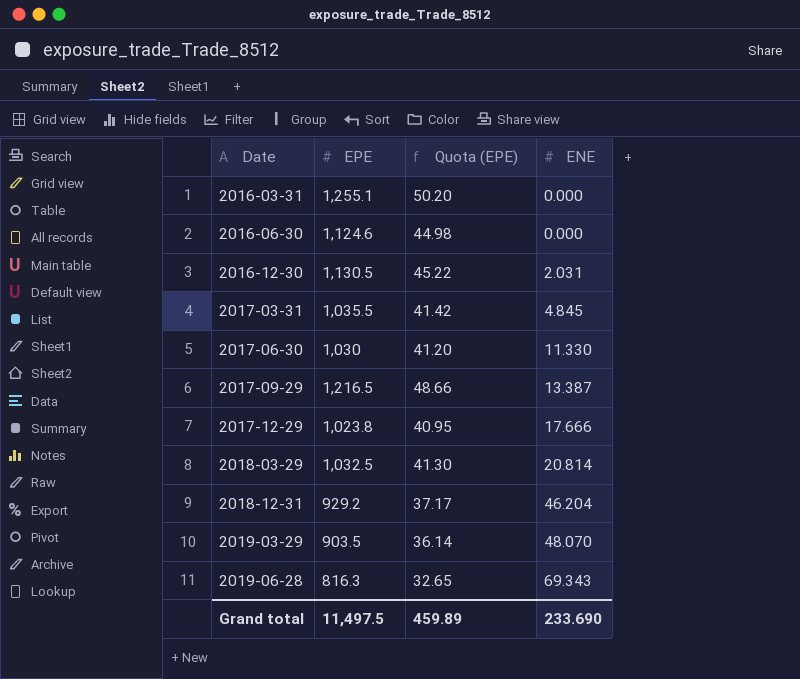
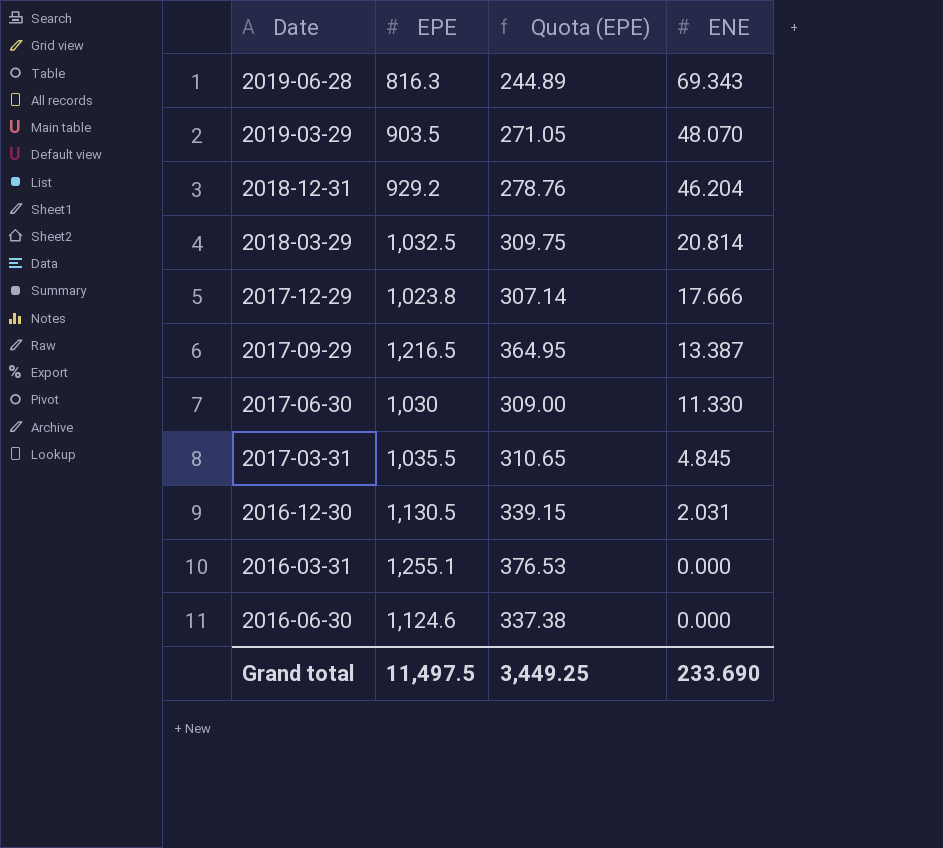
row order: Date ascending -> ENE descending
column Quota (EPE) | formula: [EPE] * 0.04 -> [EPE] * 0.3
Grand total | Quota (EPE): 459.89 -> 3,449.25

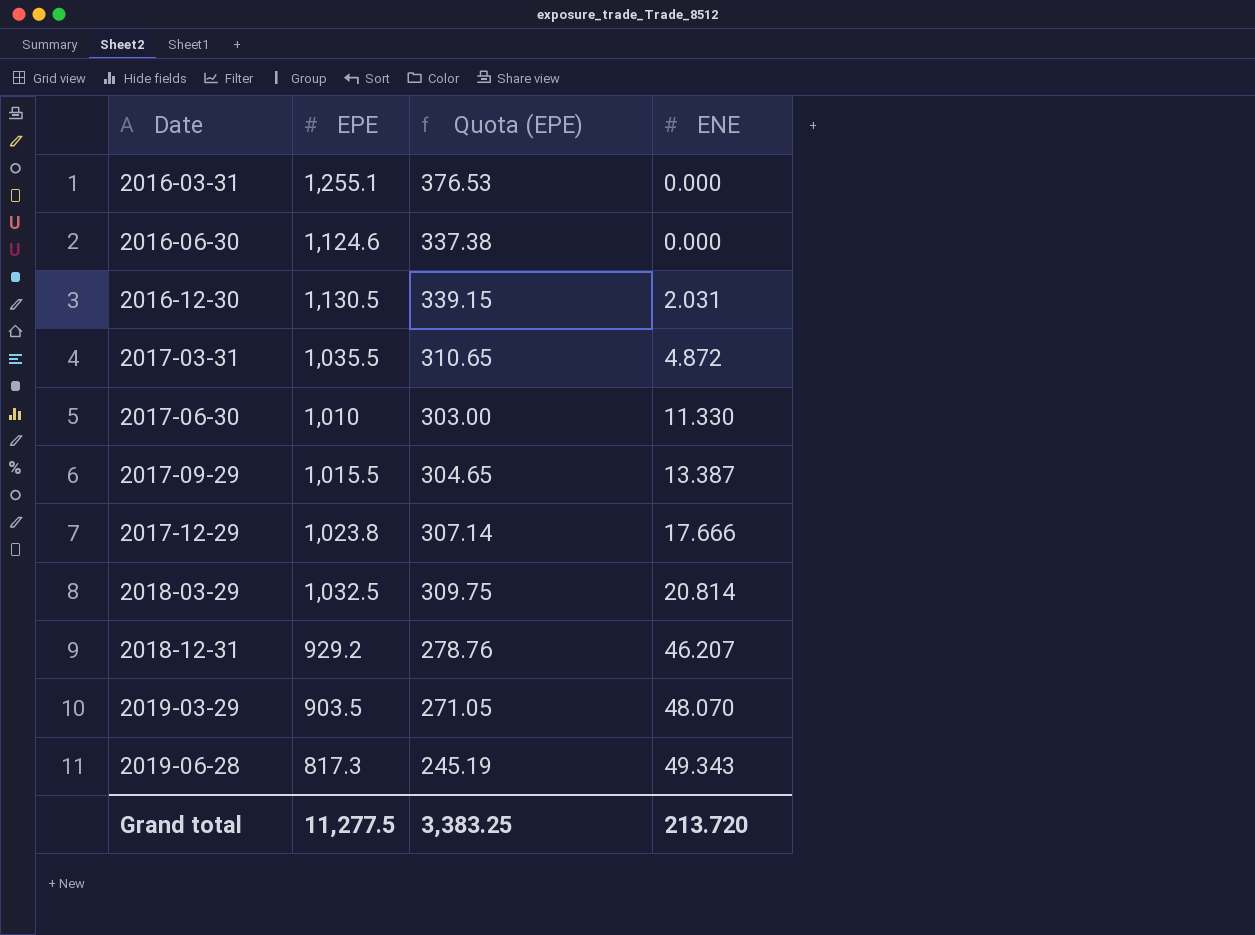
row order: ENE descending -> Date ascending
2017-03-31 | ENE: 4.845 -> 4.872
2017-06-30 | EPE: 1,030 -> 1,010
2017-06-30 | Quota (EPE): 309.00 -> 303.00
2017-09-29 | EPE: 1,216.5 -> 1,015.5
2017-09-29 | Quota (EPE): 364.95 -> 304.65
2018-12-31 | ENE: 46.204 -> 46.207
2019-06-28 | EPE: 816.3 -> 817.3
2019-06-28 | Quota (EPE): 244.89 -> 245.19
2019-06-28 | ENE: 69.343 -> 49.343
Grand total | EPE: 11,497.5 -> 11,277.5
Grand total | Quota (EPE): 3,449.25 -> 3,383.25
Grand total | ENE: 233.690 -> 213.720

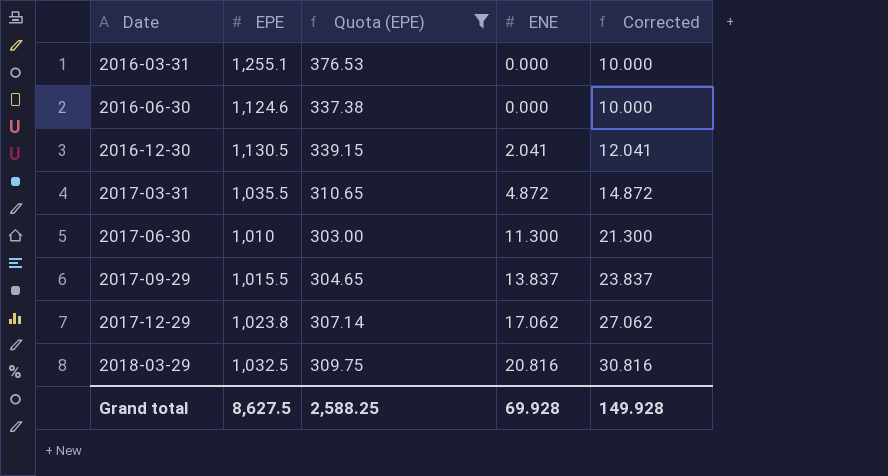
filter: none -> Quota (EPE) >= 303.00
column Corrected | formula: none -> [ENE] + 10
2016-12-30 | ENE: 2.031 -> 2.041
2017-06-30 | ENE: 11.330 -> 11.300
2017-09-29 | ENE: 13.387 -> 13.837
2017-12-29 | ENE: 17.666 -> 17.062
2018-03-29 | ENE: 20.814 -> 20.816
Grand total | EPE: 11,277.5 -> 8,627.5
Grand total | Quota (EPE): 3,383.25 -> 2,588.25
Grand total | ENE: 213.720 -> 69.928

